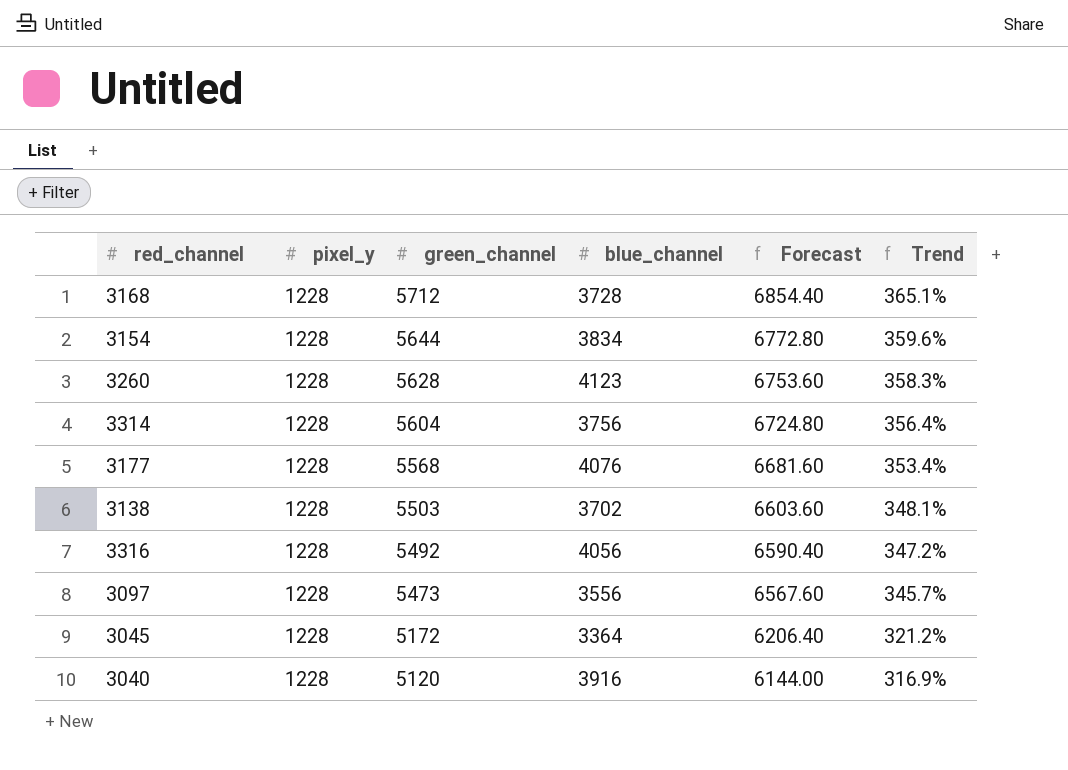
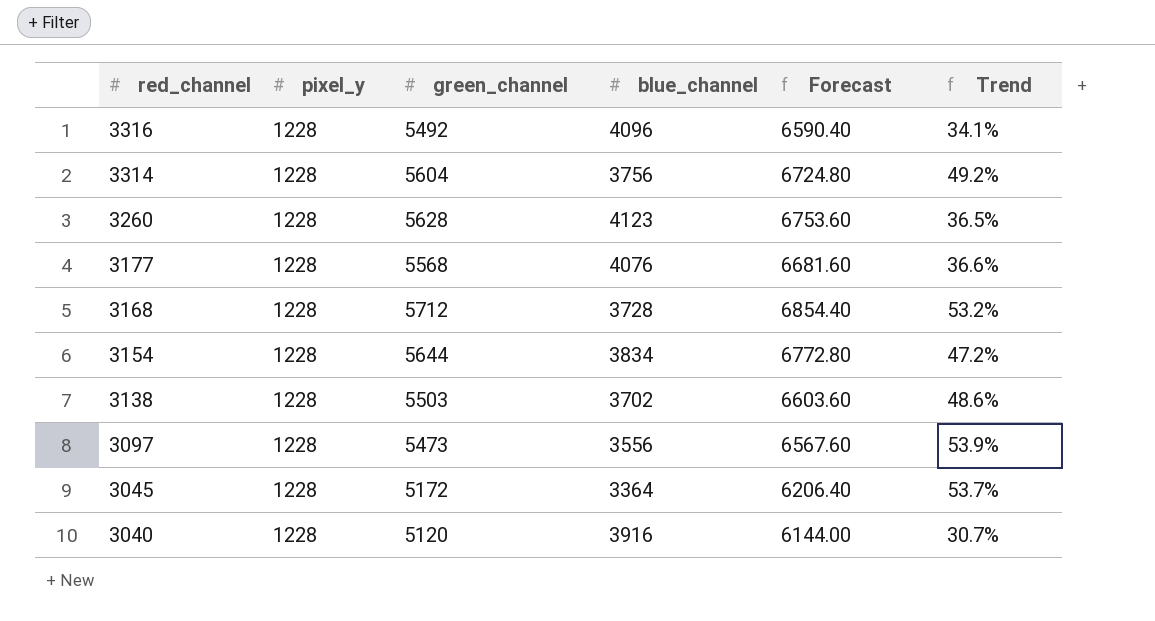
row order: green_channel descending -> red_channel descending
column Trend | formula: ([green_channel] - [pixel_y]) / [pixel_y] -> ([green_channel] - [blue_channel]) / [blue_channel]
3316 | blue_channel: 4056 -> 4096

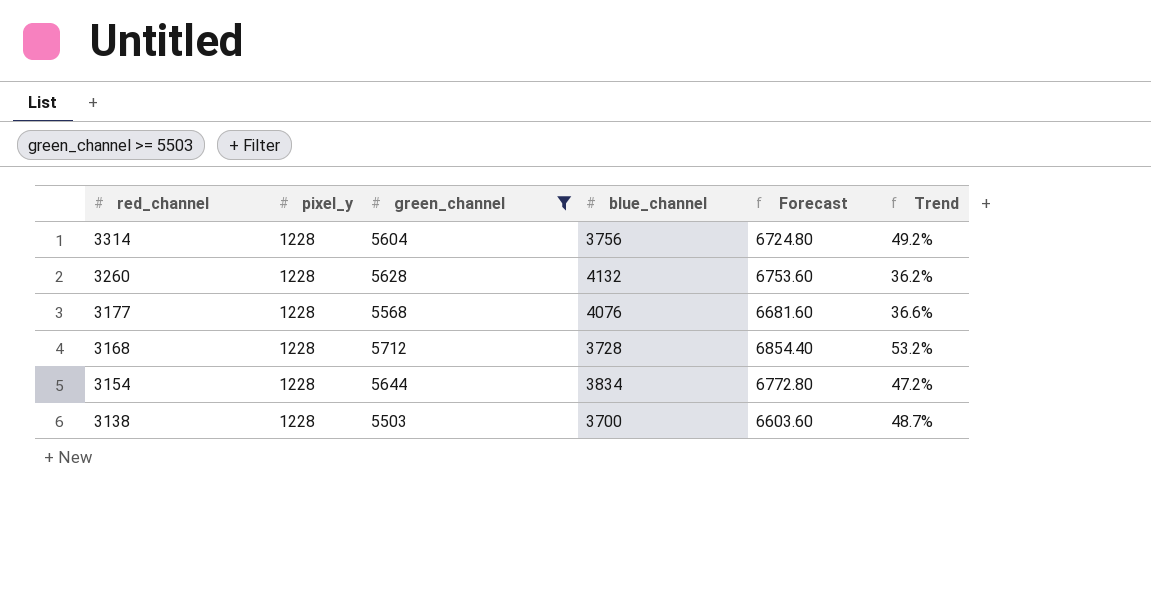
filter: none -> green_channel >= 5503
3260 | blue_channel: 4123 -> 4132
3260 | Trend: 36.5% -> 36.2%
3138 | blue_channel: 3702 -> 3700
3138 | Trend: 48.6% -> 48.7%

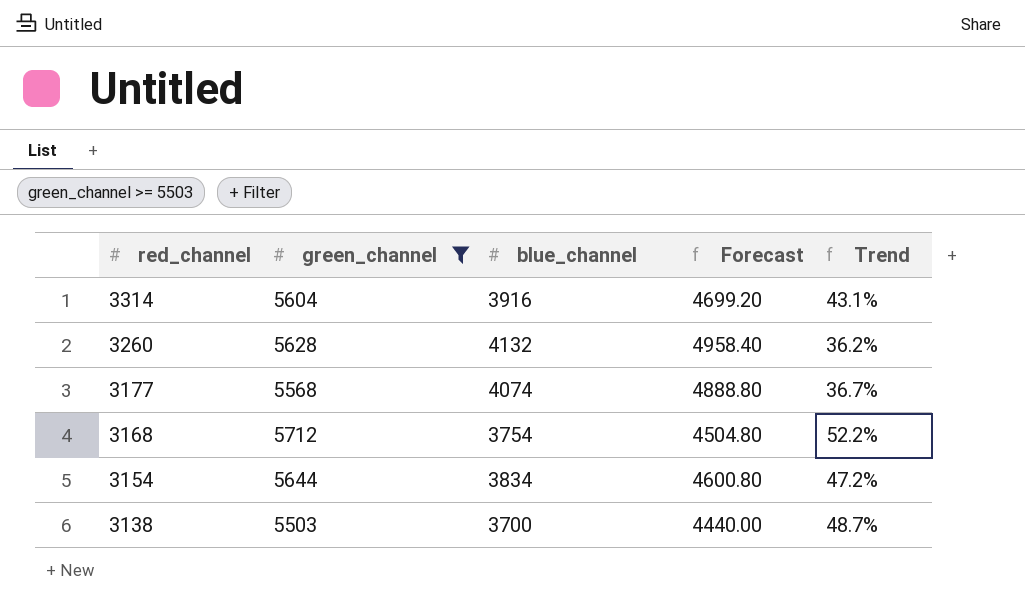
column pixel_y | position: 2 -> none
column Forecast | formula: [green_channel] * 1.2 -> [blue_channel] * 1.2
3314 | blue_channel: 3756 -> 3916
3314 | Trend: 49.2% -> 43.1%
3177 | blue_channel: 4076 -> 4074
3177 | Trend: 36.6% -> 36.7%
3168 | blue_channel: 3728 -> 3754
3168 | Trend: 53.2% -> 52.2%

